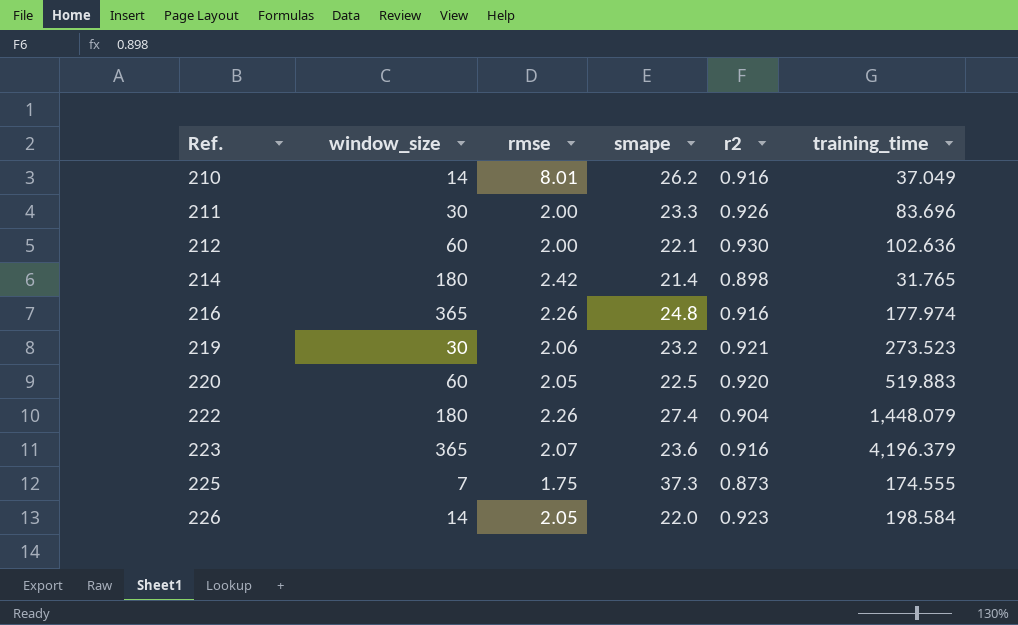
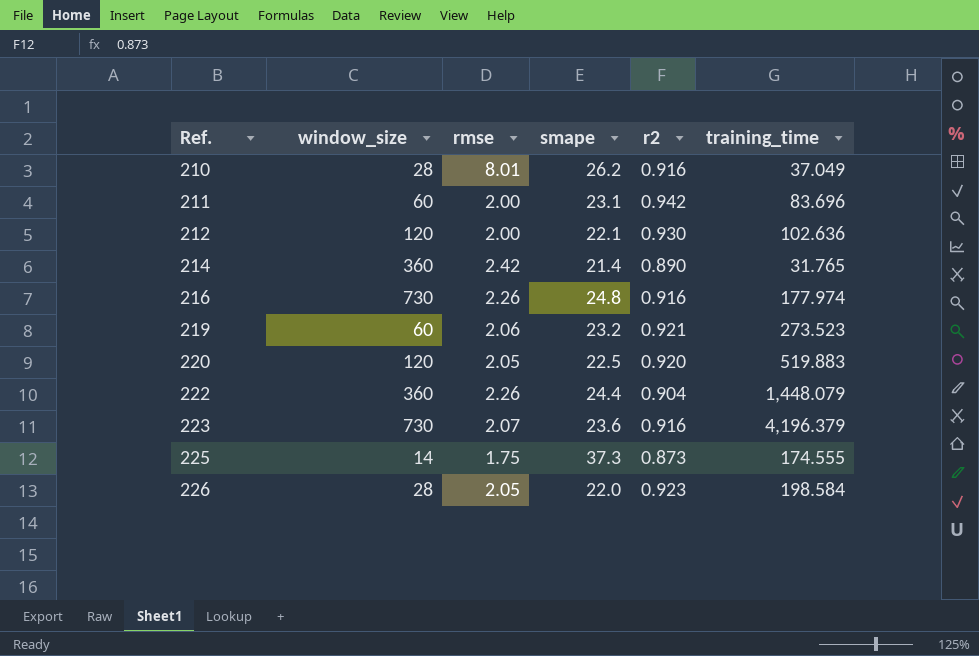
210 | window_size: 14 -> 28
211 | window_size: 30 -> 60
211 | smape: 23.3 -> 23.1
211 | r2: 0.926 -> 0.942
212 | window_size: 60 -> 120
214 | window_size: 180 -> 360
214 | r2: 0.898 -> 0.890
216 | window_size: 365 -> 730
219 | window_size: 30 -> 60
220 | window_size: 60 -> 120
222 | window_size: 180 -> 360
222 | smape: 27.4 -> 24.4
223 | window_size: 365 -> 730
225 | window_size: 7 -> 14
226 | window_size: 14 -> 28

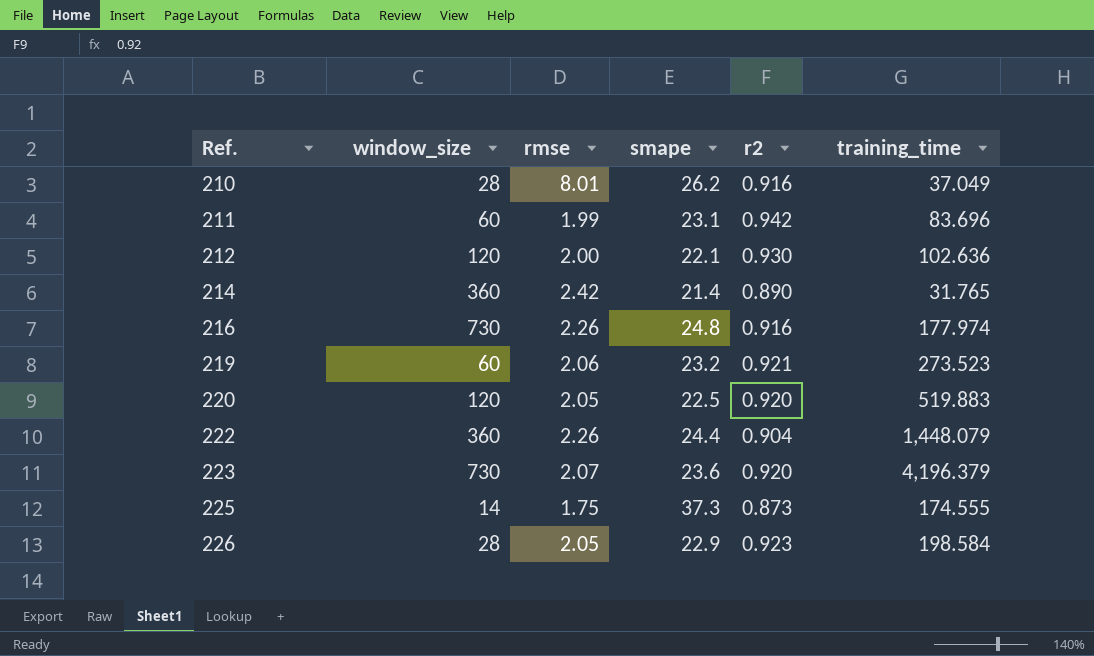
211 | rmse: 2.00 -> 1.99
223 | r2: 0.916 -> 0.920
226 | smape: 22.0 -> 22.9

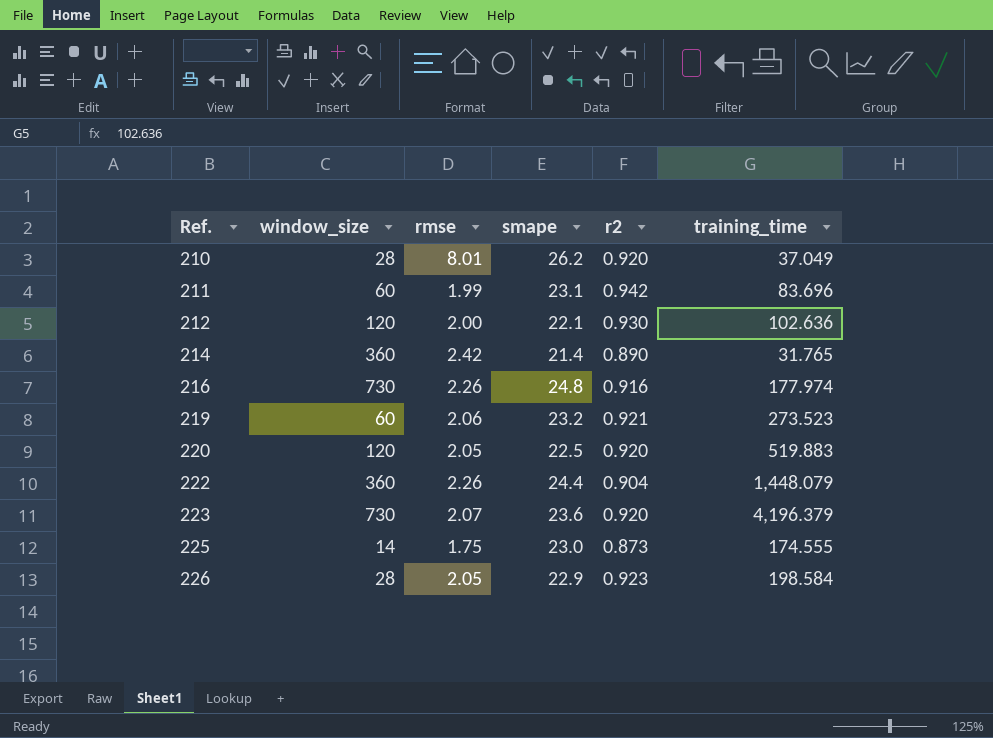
210 | r2: 0.916 -> 0.920
225 | smape: 37.3 -> 23.0

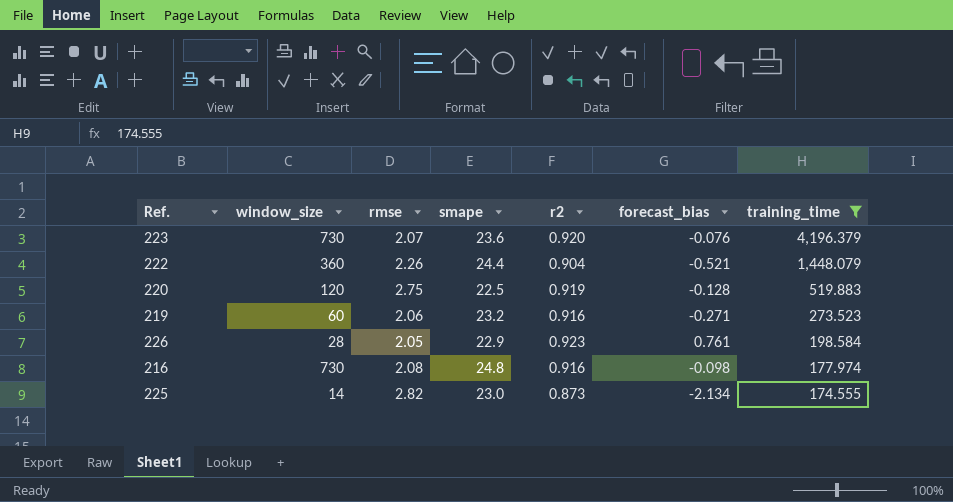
filter: none -> training_time >= 174.555
row order: Ref. ascending -> training_time descending
column forecast_bias | position: none -> 6
220 | rmse: 2.05 -> 2.75
220 | r2: 0.920 -> 0.919
219 | r2: 0.921 -> 0.916
216 | rmse: 2.26 -> 2.08
225 | rmse: 1.75 -> 2.82

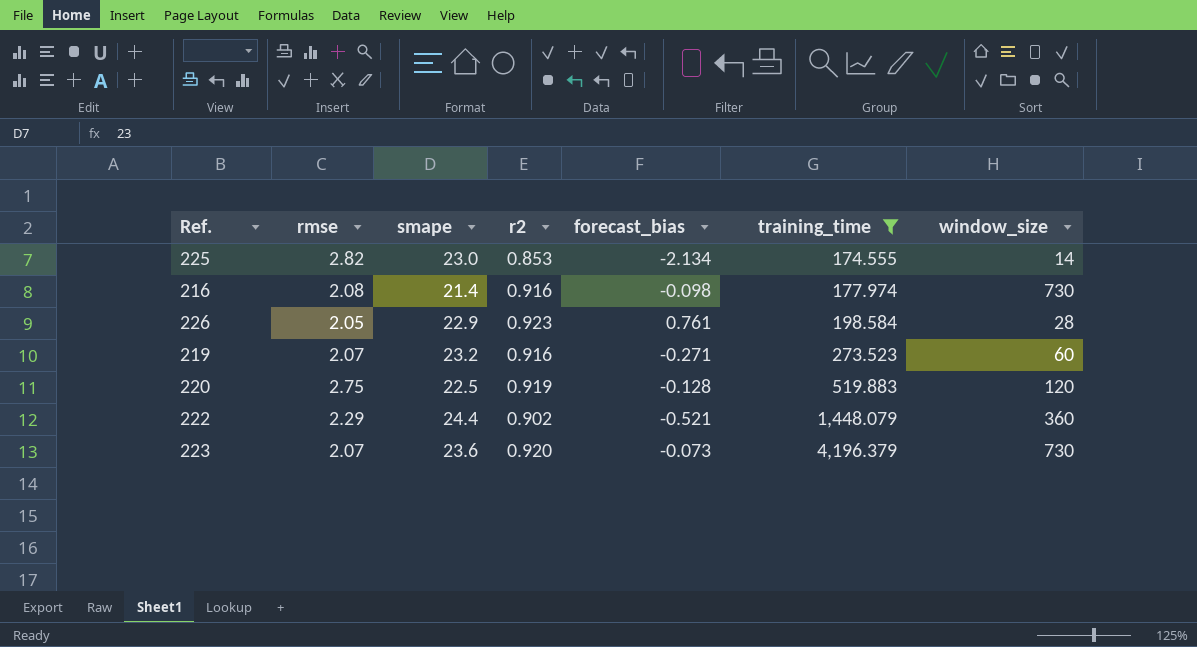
row order: training_time descending -> training_time ascending
column window_size | position: 2 -> 7
225 | r2: 0.873 -> 0.853
216 | smape: 24.8 -> 21.4
219 | rmse: 2.06 -> 2.07
222 | rmse: 2.26 -> 2.29
222 | r2: 0.904 -> 0.902
223 | forecast_bias: -0.076 -> -0.073

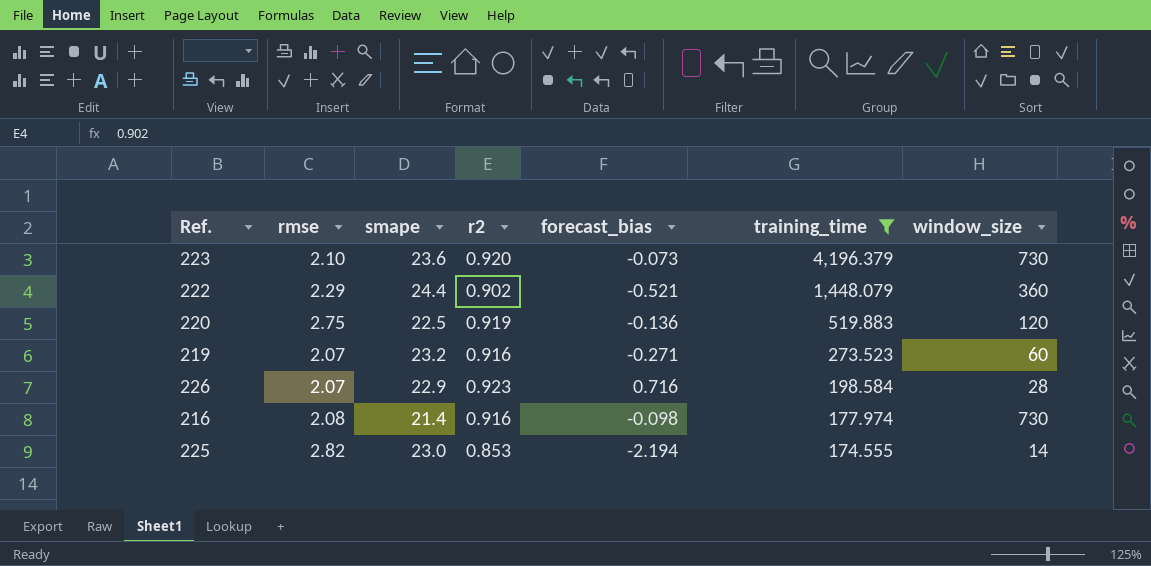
row order: training_time ascending -> training_time descending
223 | rmse: 2.07 -> 2.10
220 | forecast_bias: -0.128 -> -0.136
226 | rmse: 2.05 -> 2.07
226 | forecast_bias: 0.761 -> 0.716
225 | forecast_bias: -2.134 -> -2.194

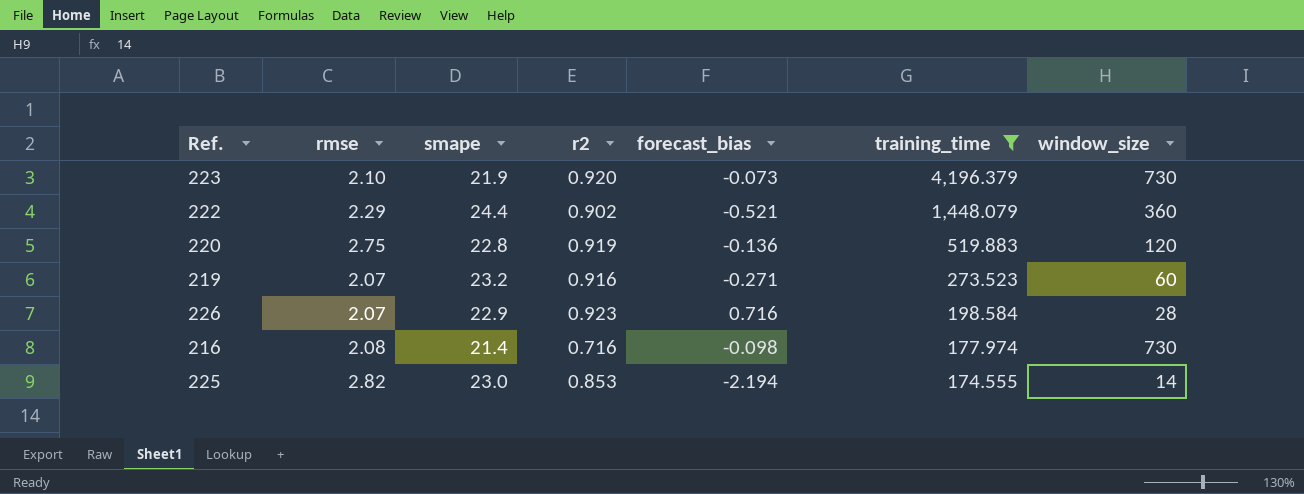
223 | smape: 23.6 -> 21.9
220 | smape: 22.5 -> 22.8
216 | r2: 0.916 -> 0.716

